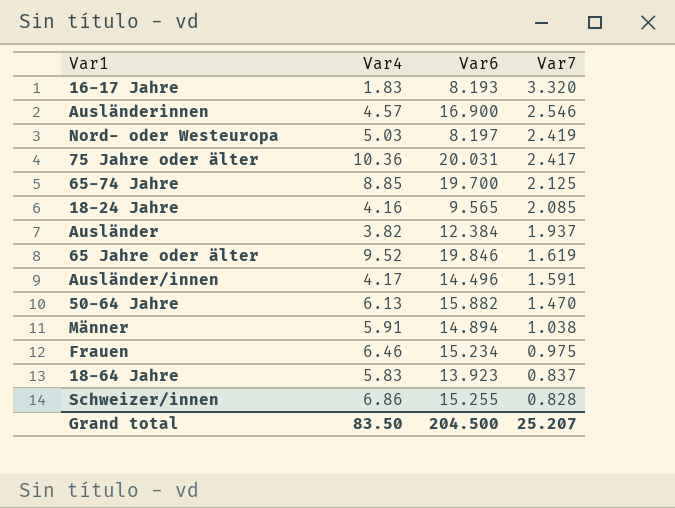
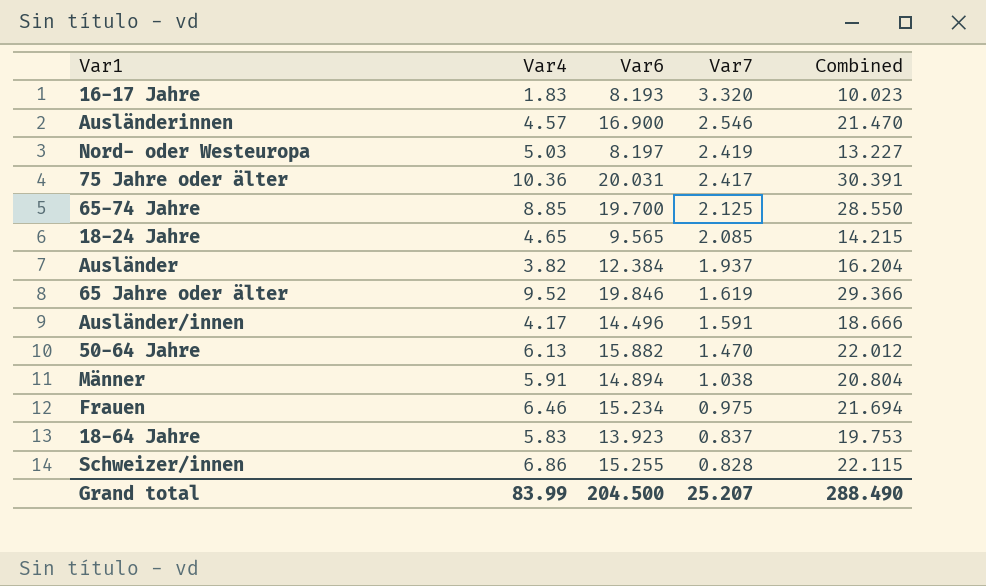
column Combined | formula: none -> [Var4] + [Var6]
18-24 Jahre | Var4: 4.16 -> 4.65
Grand total | Var4: 83.50 -> 83.99

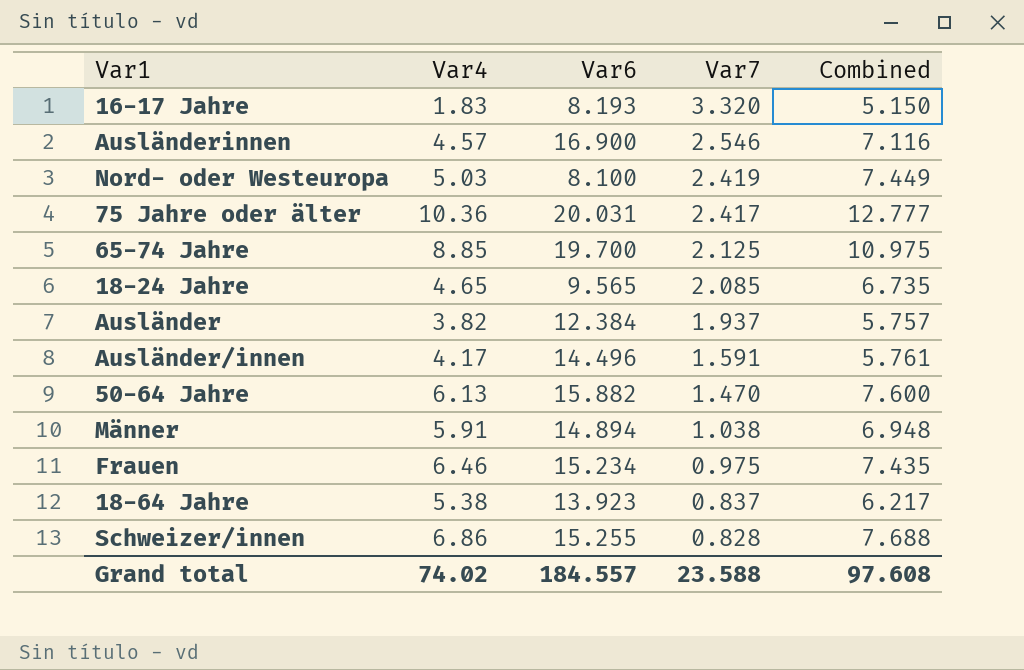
column Combined | formula: [Var4] + [Var6] -> [Var4] + [Var7]
row 65 Jahre oder älter: 9.52 | 19.846 | 1.619 | 29.366 -> none
Nord- oder Westeuropa | Var6: 8.197 -> 8.100
18-64 Jahre | Var4: 5.83 -> 5.38
Grand total | Var4: 83.99 -> 74.02
Grand total | Var6: 204.500 -> 184.557
Grand total | Var7: 25.207 -> 23.588
Grand total | Combined: 288.490 -> 97.608

